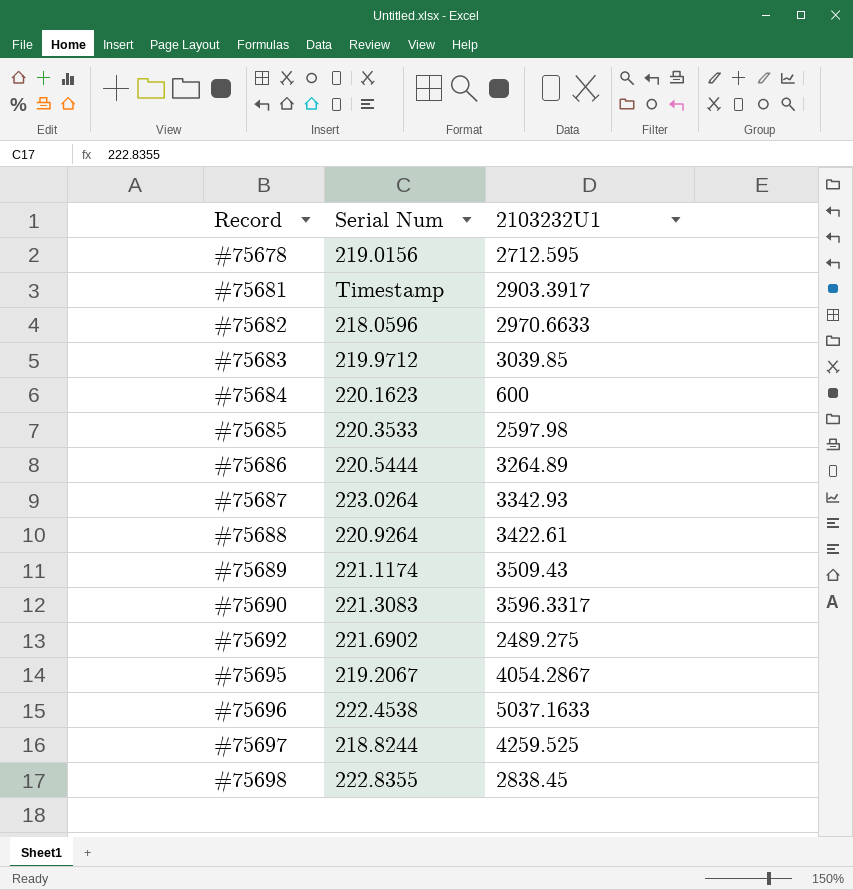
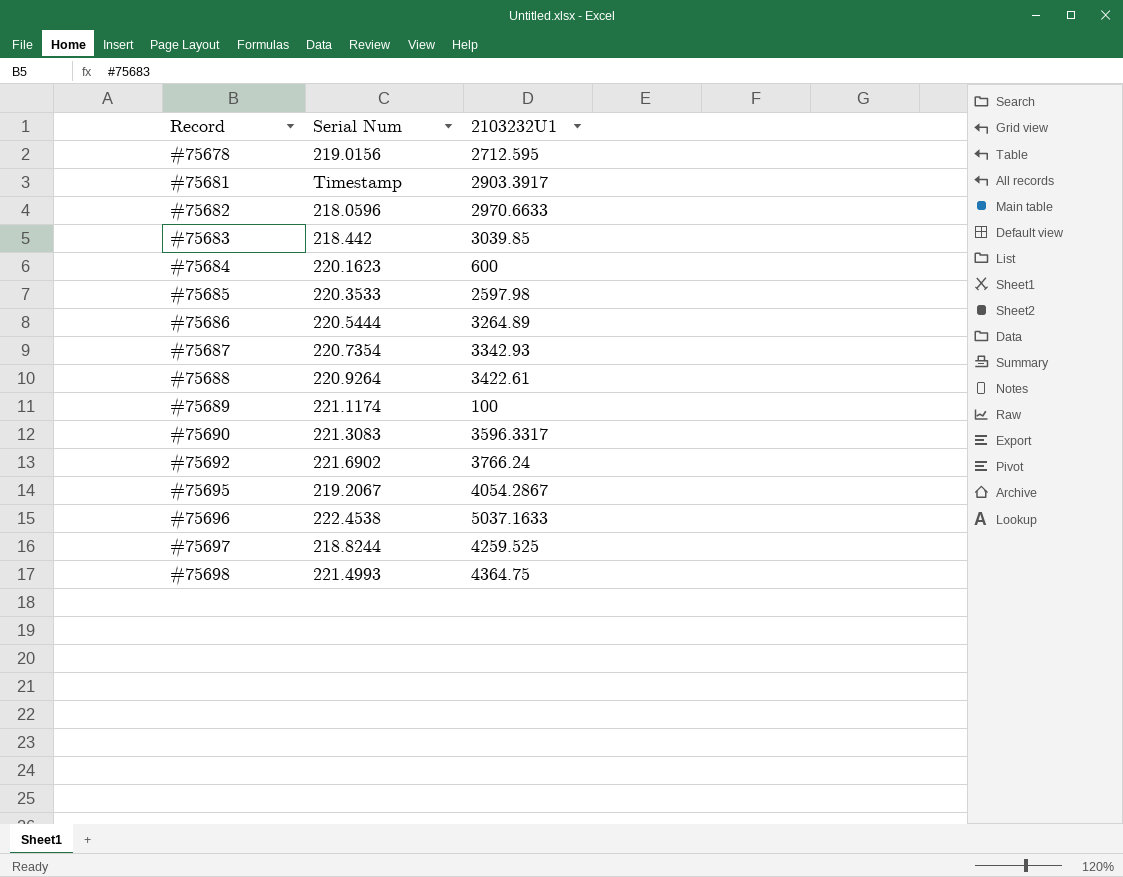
#75683 | Serial Num: 219.9712 -> 218.442
#75687 | Serial Num: 223.0264 -> 220.7354
#75689 | 2103232U1: 3509.43 -> 100
#75692 | 2103232U1: 2489.275 -> 3766.24
#75698 | Serial Num: 222.8355 -> 221.4993
#75698 | 2103232U1: 2838.45 -> 4364.75

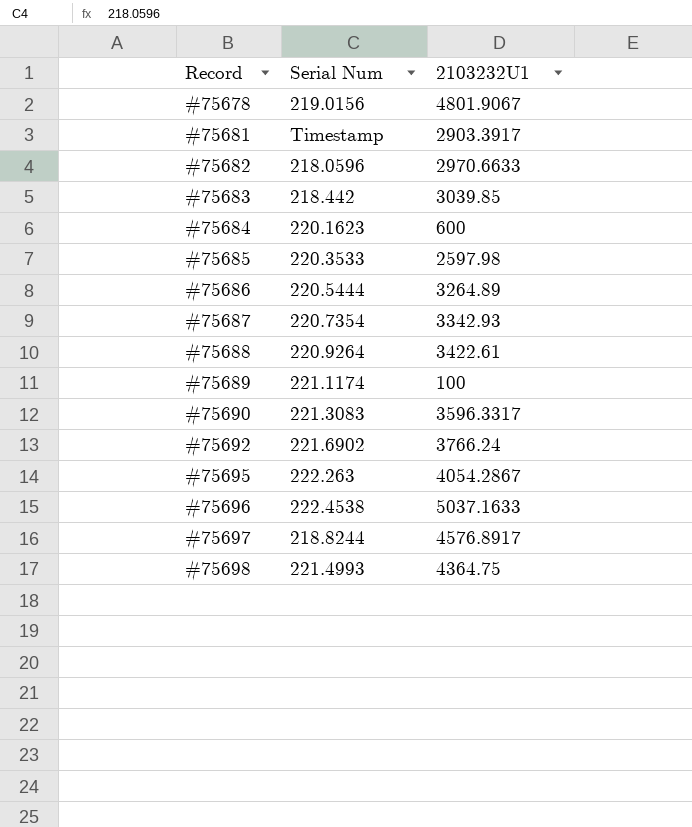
#75678 | 2103232U1: 2712.595 -> 4801.9067
#75695 | Serial Num: 219.2067 -> 222.263
#75697 | 2103232U1: 4259.525 -> 4576.8917

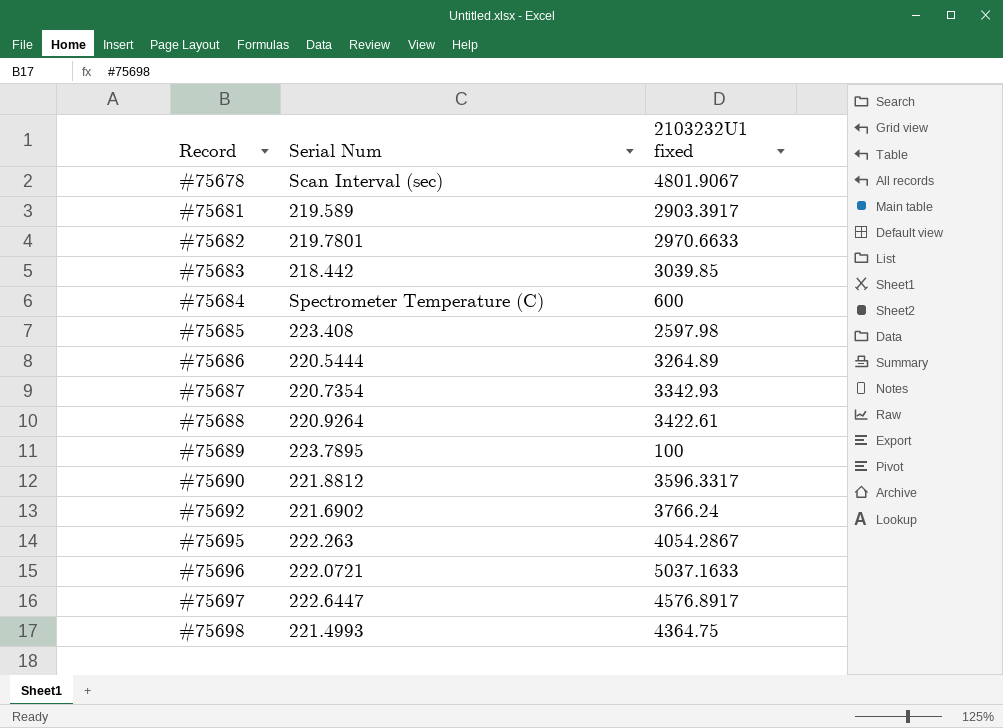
column name: 2103232U1 -> 2103232U1 fixed
#75678 | Serial Num: 219.0156 -> Scan Interval (sec)
#75681 | Serial Num: Timestamp -> 219.589
#75682 | Serial Num: 218.0596 -> 219.7801
#75684 | Serial Num: 220.1623 -> Spectrometer Temperature (C)
#75685 | Serial Num: 220.3533 -> 223.408
#75689 | Serial Num: 221.1174 -> 223.7895
#75690 | Serial Num: 221.3083 -> 221.8812
#75696 | Serial Num: 222.4538 -> 222.0721
#75697 | Serial Num: 218.8244 -> 222.6447

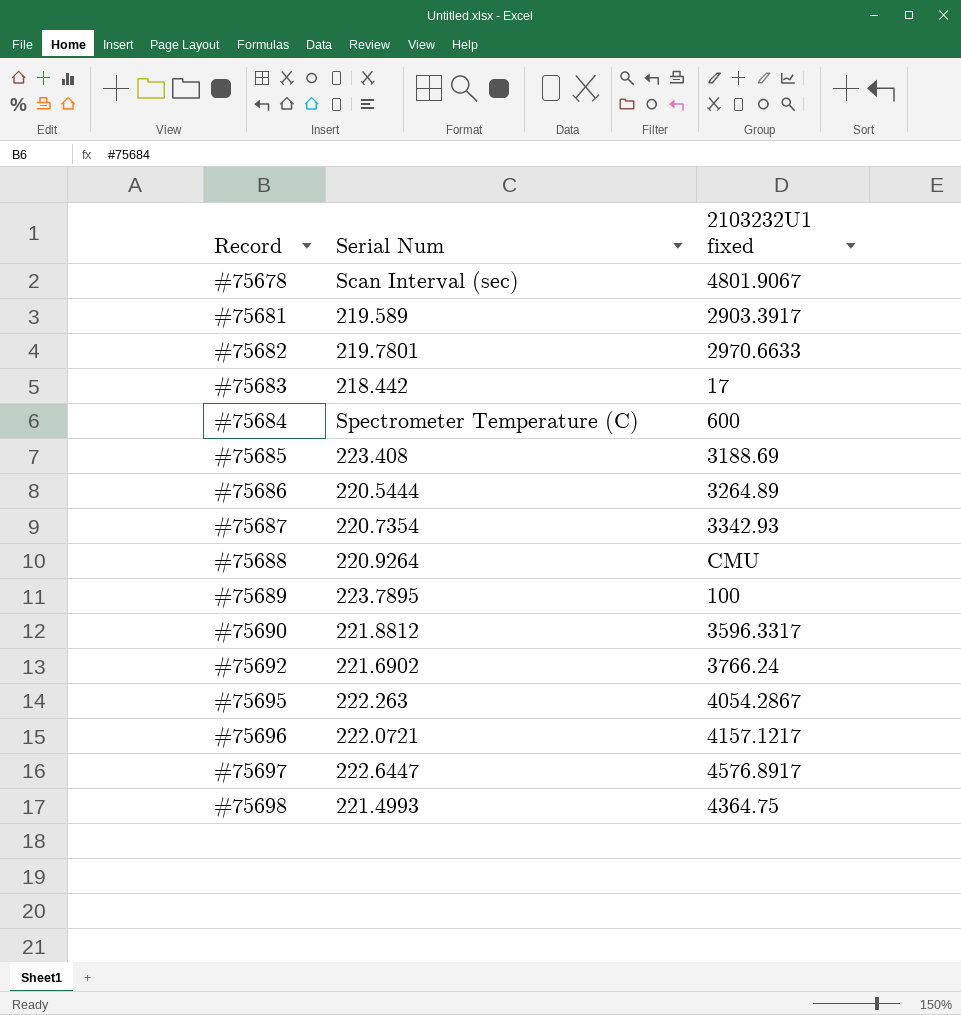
#75683 | 2103232U1 fixed: 3039.85 -> 17
#75685 | 2103232U1 fixed: 2597.98 -> 3188.69
#75688 | 2103232U1 fixed: 3422.61 -> CMU
#75696 | 2103232U1 fixed: 5037.1633 -> 4157.1217

